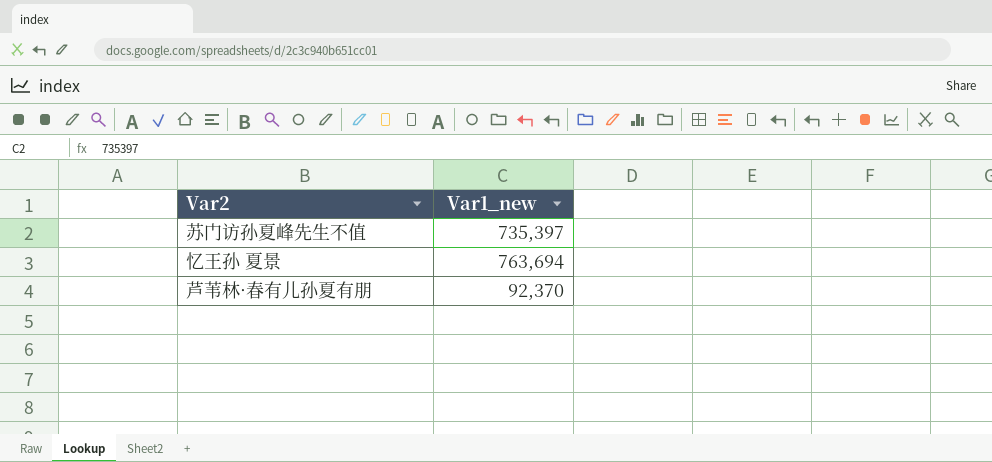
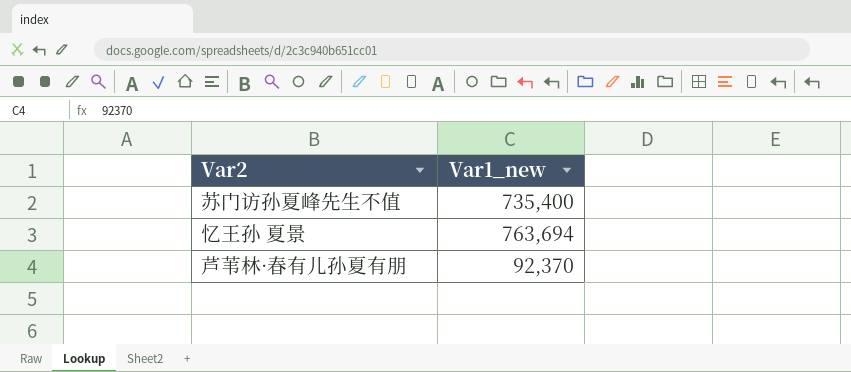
苏门访孙夏峰先生不值 | Var1_new: 735,397 -> 735,400

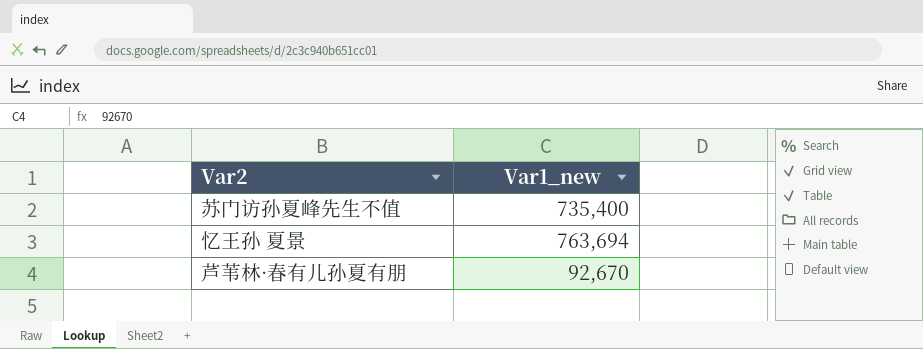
芦苇林·春有儿孙夏有朋 | Var1_new: 92,370 -> 92,670

